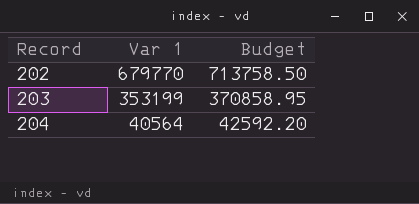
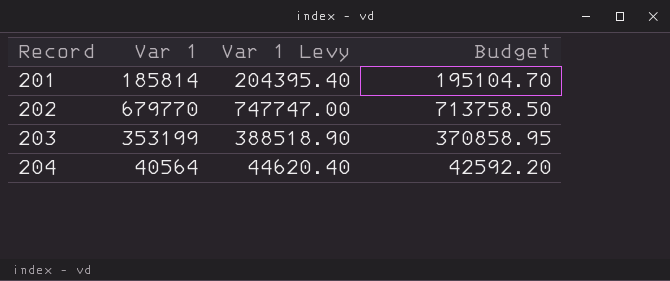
column Var 1 Levy | formula: none -> [Var 1] * 1.1
row 201: none -> 185814 | 204395.40 | 195104.70

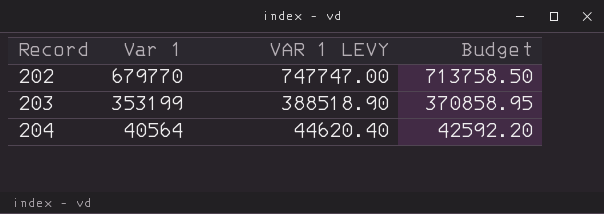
column name: Var 1 Levy -> VAR 1 LEVY
row 201: 185814 | 204395.40 | 195104.70 -> none

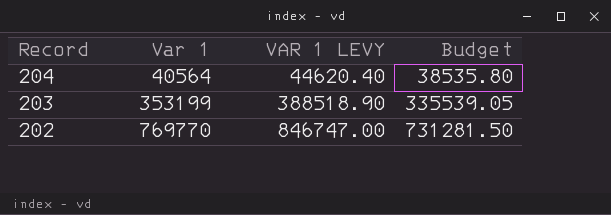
row order: Record ascending -> Record descending
column Budget | formula: [Var 1] * 1.05 -> [Var 1] * 0.95
202 | Var 1: 679770 -> 769770
202 | VAR 1 LEVY: 747747.00 -> 846747.00

